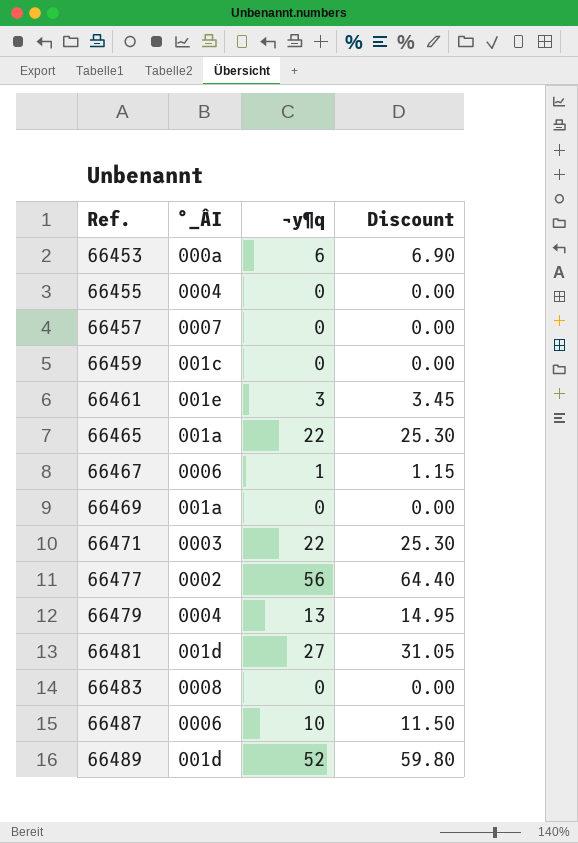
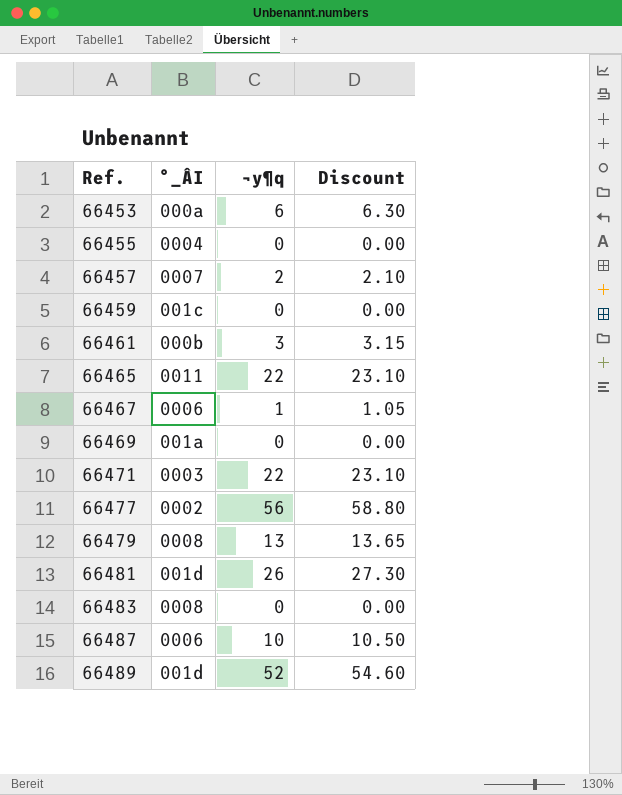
column Discount | formula: [¬y¶q] * 1.15 -> [¬y¶q] * 1.05
66457 | ¬y¶q: 0 -> 2
66461 | °_ÂI: 001e -> 000b
66465 | °_ÂI: 001a -> 0011
66479 | °_ÂI: 0004 -> 0008
66481 | ¬y¶q: 27 -> 26

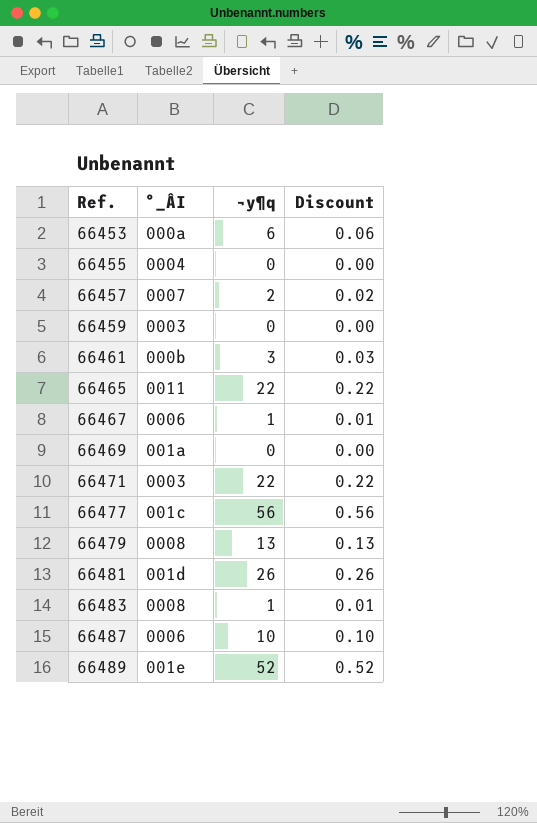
column Discount | formula: [¬y¶q] * 1.05 -> [¬y¶q] * 0.01
66459 | °_ÂI: 001c -> 0003
66477 | °_ÂI: 0002 -> 001c
66483 | ¬y¶q: 0 -> 1
66489 | °_ÂI: 001d -> 001e

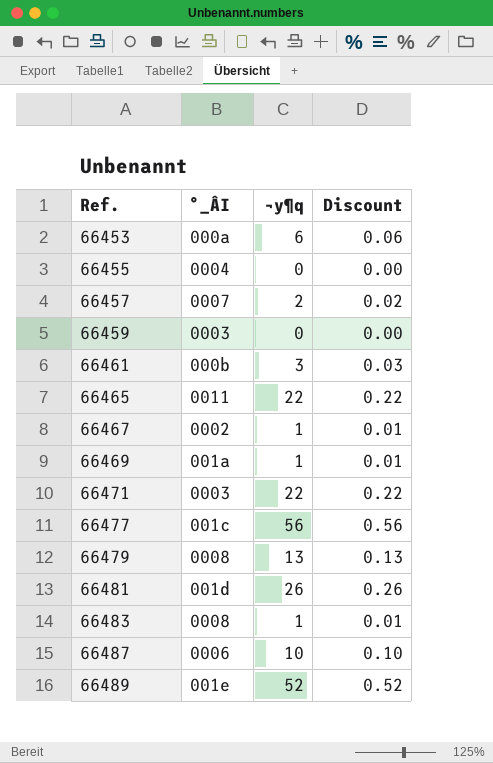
66467 | °_ÂI: 0006 -> 0002
66469 | ¬y¶q: 0 -> 1
66469 | Discount: 0.00 -> 0.01

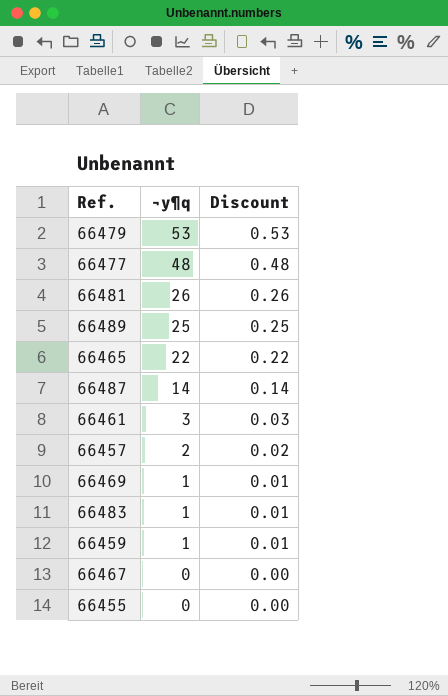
row order: Ref. ascending -> ¬y¶q descending
column °_ÂI | position: 2 -> none
row 66453: 000a | 6 | 0.06 -> none
row 66471: 0003 | 22 | 0.22 -> none
66479 | ¬y¶q: 13 -> 53
66479 | Discount: 0.13 -> 0.53
66477 | ¬y¶q: 56 -> 48
66477 | Discount: 0.56 -> 0.48
66489 | ¬y¶q: 52 -> 25
66489 | Discount: 0.52 -> 0.25
66487 | ¬y¶q: 10 -> 14
66487 | Discount: 0.10 -> 0.14
66459 | ¬y¶q: 0 -> 1
66459 | Discount: 0.00 -> 0.01
66467 | ¬y¶q: 1 -> 0
66467 | Discount: 0.01 -> 0.00

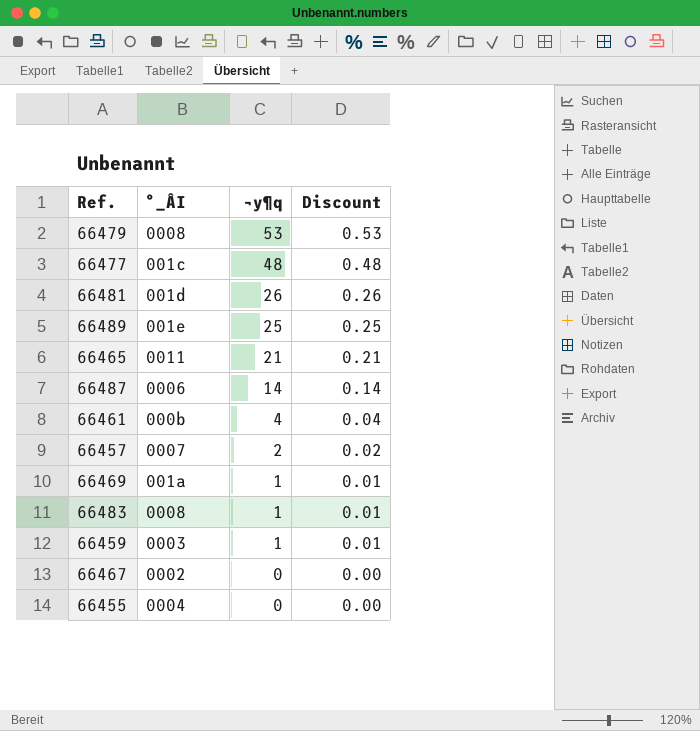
column °_ÂI | position: none -> 2
66465 | ¬y¶q: 22 -> 21
66465 | Discount: 0.22 -> 0.21
66461 | ¬y¶q: 3 -> 4
66461 | Discount: 0.03 -> 0.04

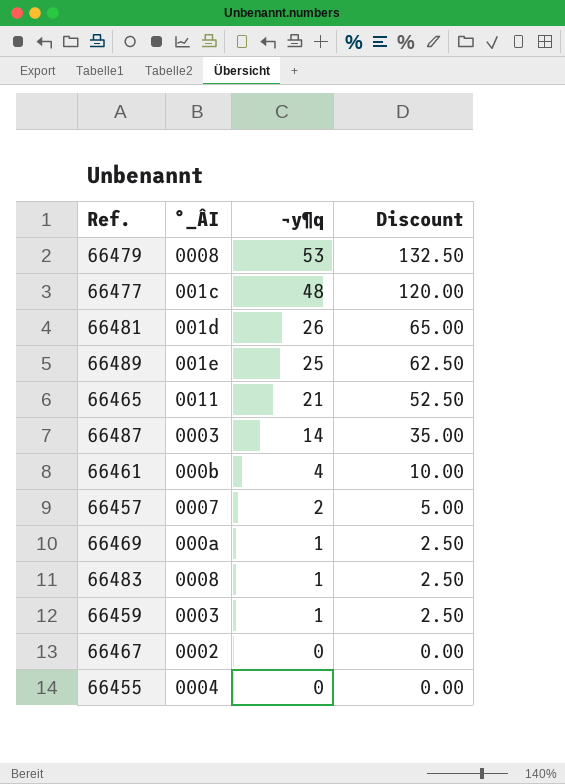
column Discount | formula: [¬y¶q] * 0.01 -> [¬y¶q] * 2.5
66487 | °_ÂI: 0006 -> 0003
66469 | °_ÂI: 001a -> 000a

